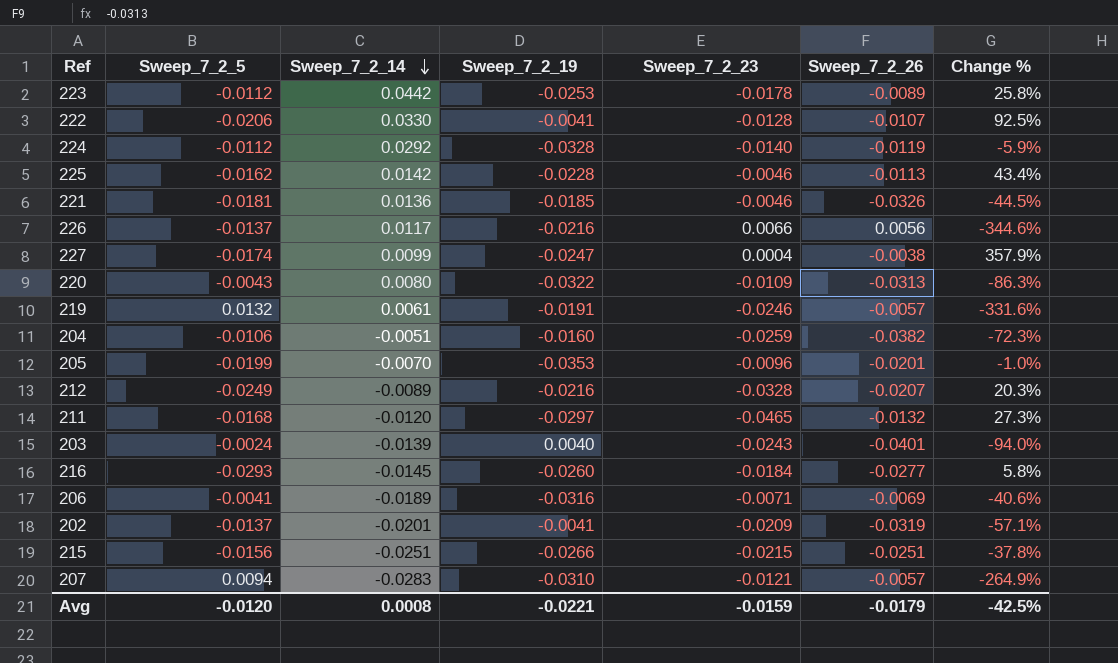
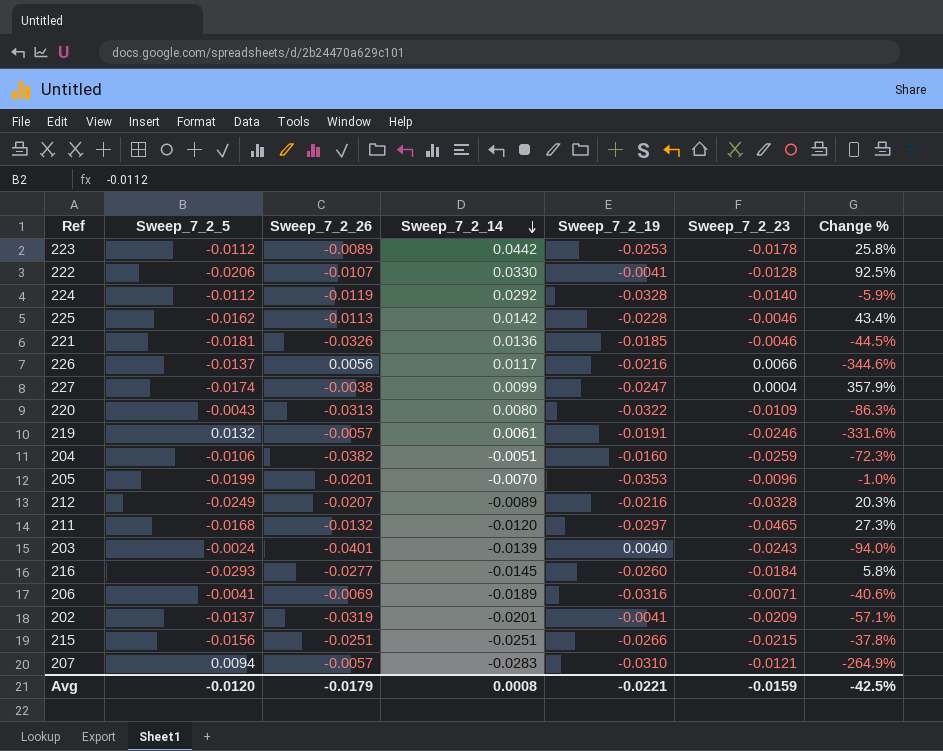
column Sweep_7_2_26 | position: 6 -> 3

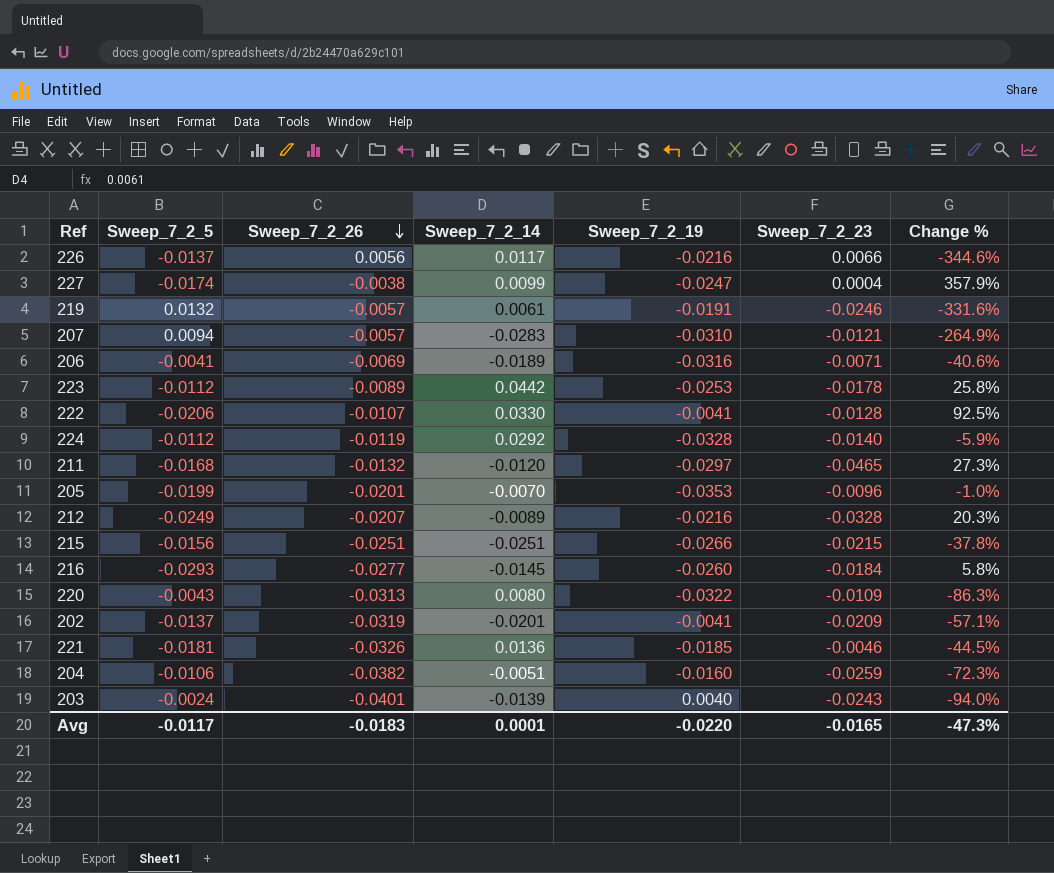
row order: Sweep_7_2_14 descending -> Sweep_7_2_26 descending
row 225: -0.0162 | -0.0113 | 0.0142 | -0.0228 | -0.0046 | 43.4% -> none
Avg | Sweep_7_2_5: -0.0120 -> -0.0117
Avg | Sweep_7_2_26: -0.0179 -> -0.0183
Avg | Sweep_7_2_14: 0.0008 -> 0.0001
Avg | Sweep_7_2_19: -0.0221 -> -0.0220
Avg | Sweep_7_2_23: -0.0159 -> -0.0165
Avg | Change %: -42.5% -> -47.3%

